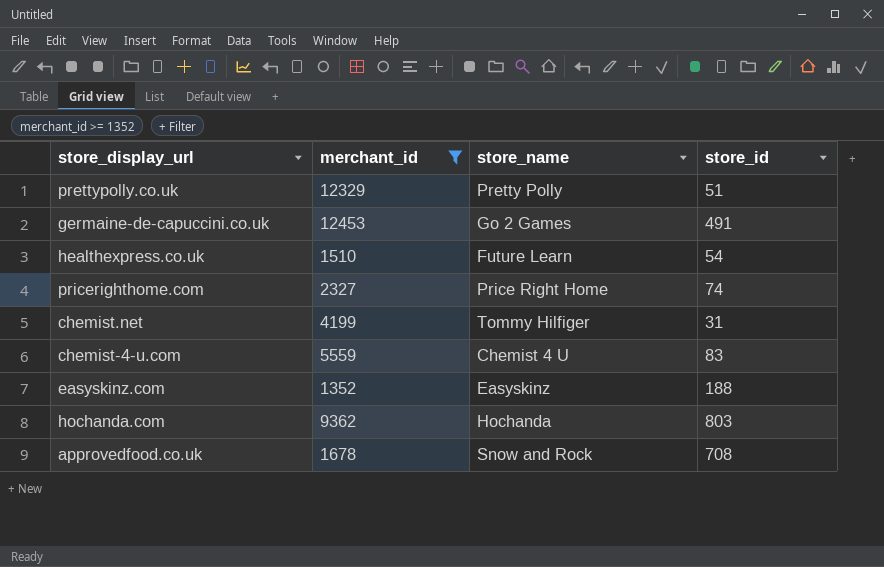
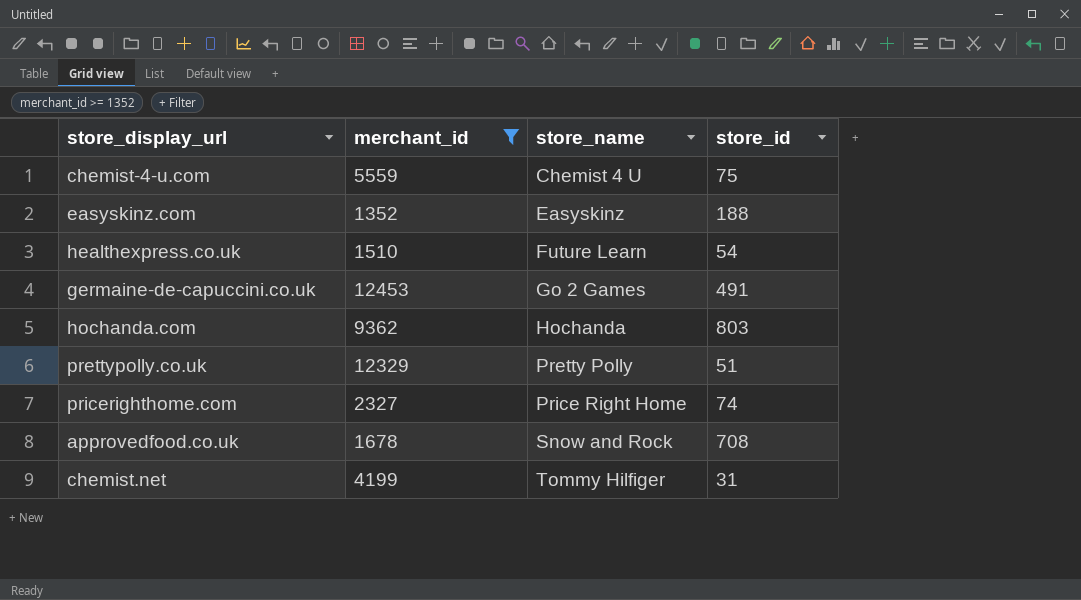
row order: none -> store_name ascending
chemist-4-u.com | store_id: 83 -> 75

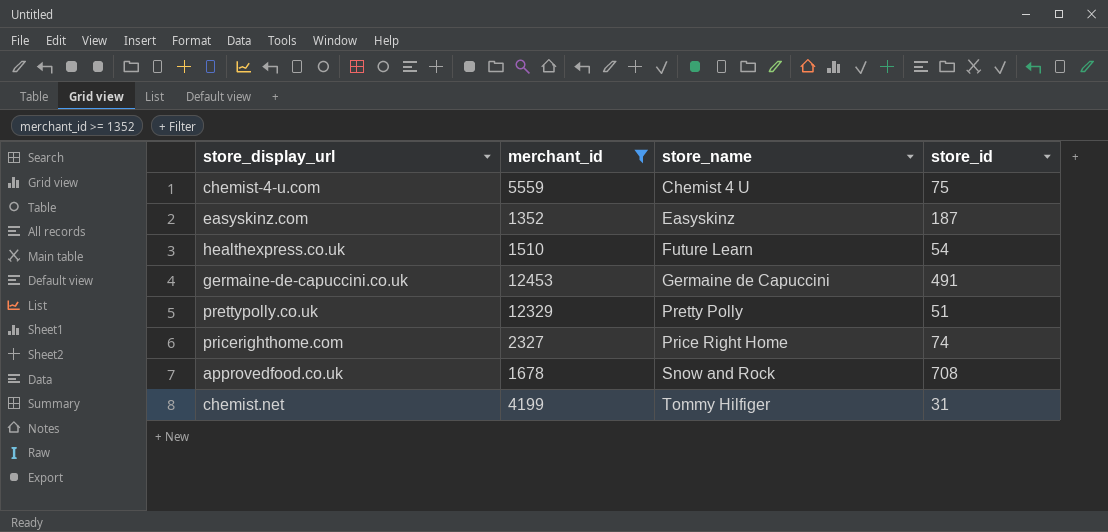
row hochanda.com: 9362 | Hochanda | 803 -> none
easyskinz.com | store_id: 188 -> 187
germaine-de-capuccini.co.uk | store_name: Go 2 Games -> Germaine de Capuccini

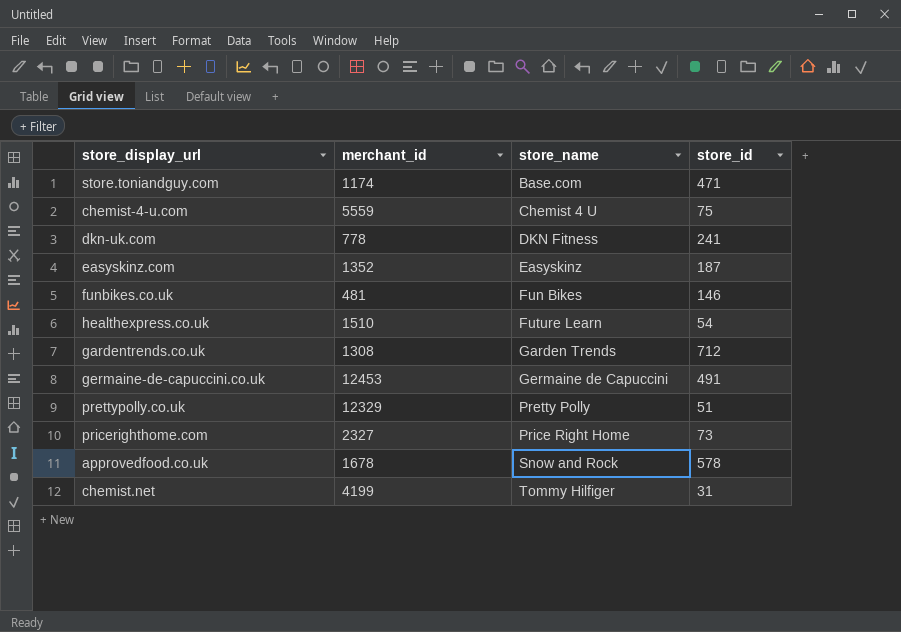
filter: merchant_id >= 1352 -> none
pricerighthome.com | store_id: 74 -> 73
approvedfood.co.uk | store_id: 708 -> 578

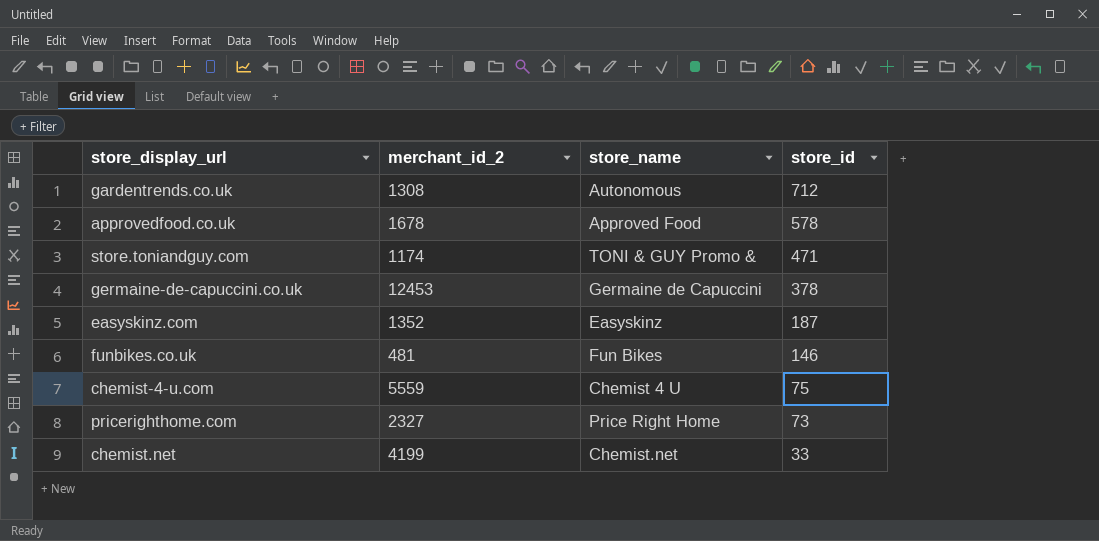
row order: store_name ascending -> store_id descending
column name: merchant_id -> merchant_id_2
row dkn-uk.com: 778 | DKN Fitness | 241 -> none
row healthexpress.co.uk: 1510 | Future Learn | 54 -> none
row prettypolly.co.uk: 12329 | Pretty Polly | 51 -> none
gardentrends.co.uk | store_name: Garden Trends -> Autonomous
approvedfood.co.uk | store_name: Snow and Rock -> Approved Food
store.toniandguy.com | store_name: Base.com -> TONI & GUY Promo &
germaine-de-capuccini.co.uk | store_id: 491 -> 378
chemist.net | store_name: Tommy Hilfiger -> Chemist.net
chemist.net | store_id: 31 -> 33

